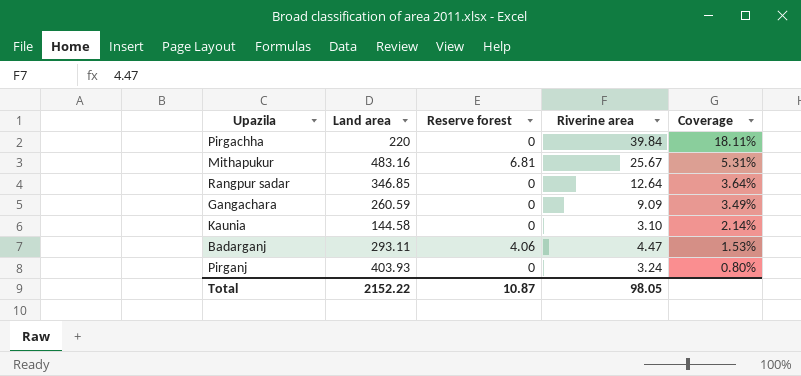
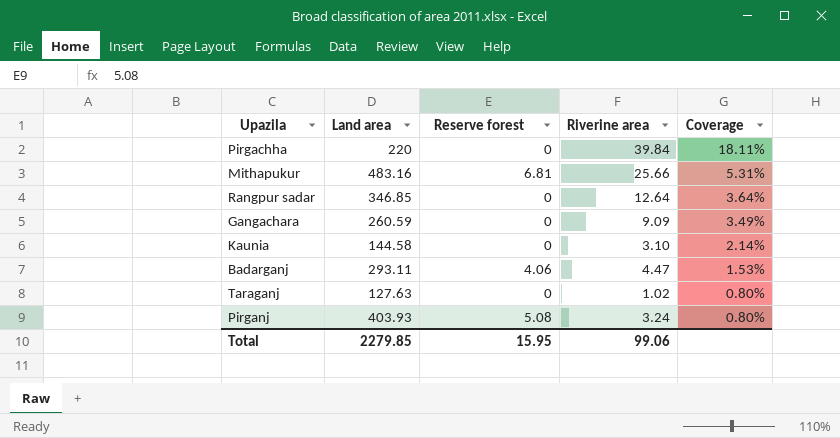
Mithapukur | Riverine area: 25.67 -> 25.66
row Taraganj: none -> 127.63 | 0 | 1.02 | 0.80%
Pirganj | Reserve forest: 0 -> 5.08
Total | Land area: 2152.22 -> 2279.85
Total | Reserve forest: 10.87 -> 15.95
Total | Riverine area: 98.05 -> 99.06

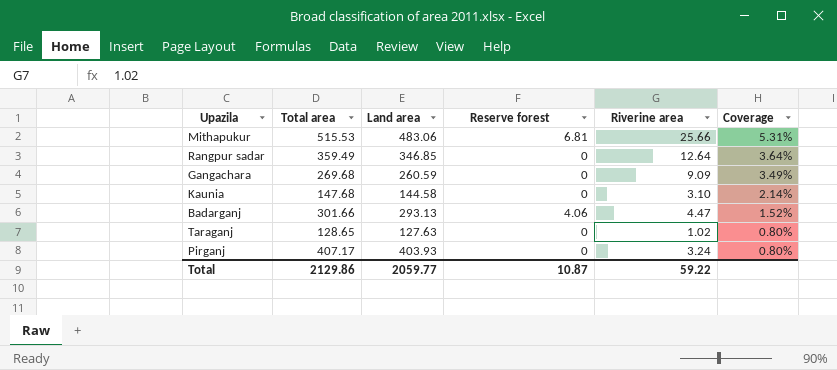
column Total area | formula: none -> [Land area] + [Reserve forest] + [Riverine area]
row Pirgachha: 220 | 0 | 39.84 | 18.11% -> none
Mithapukur | Land area: 483.16 -> 483.06
Badarganj | Land area: 293.11 -> 293.13
Badarganj | Coverage: 1.53% -> 1.52%
Pirganj | Reserve forest: 5.08 -> 0
Total | Land area: 2279.85 -> 2059.77
Total | Reserve forest: 15.95 -> 10.87
Total | Riverine area: 99.06 -> 59.22

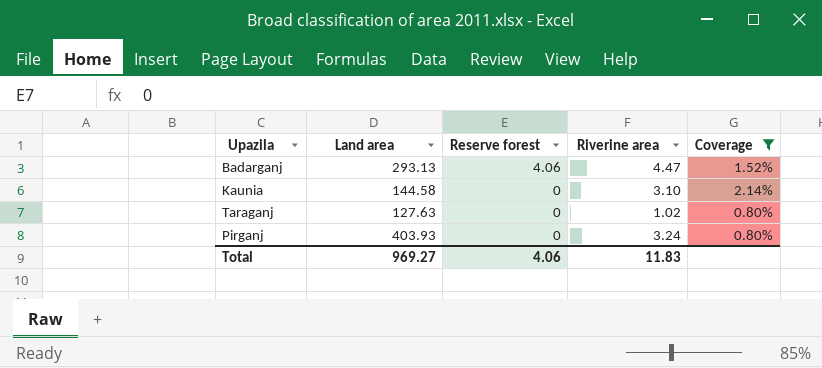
filter: none -> Coverage <= 2.14%
row order: Coverage descending -> Reserve forest descending
column Total area | formula: [Land area] + [Reserve forest] + [Riverine area] -> none
Total | Land area: 2059.77 -> 969.27
Total | Reserve forest: 10.87 -> 4.06
Total | Riverine area: 59.22 -> 11.83

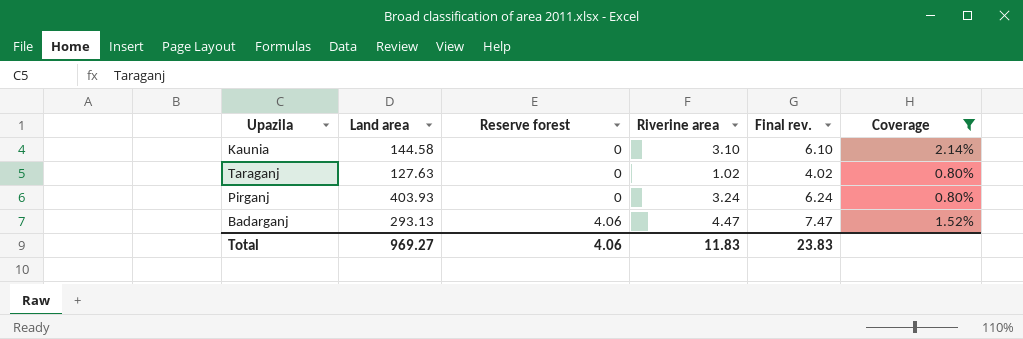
row order: Reserve forest descending -> Reserve forest ascending
column Final rev. | formula: none -> [Riverine area] + 3

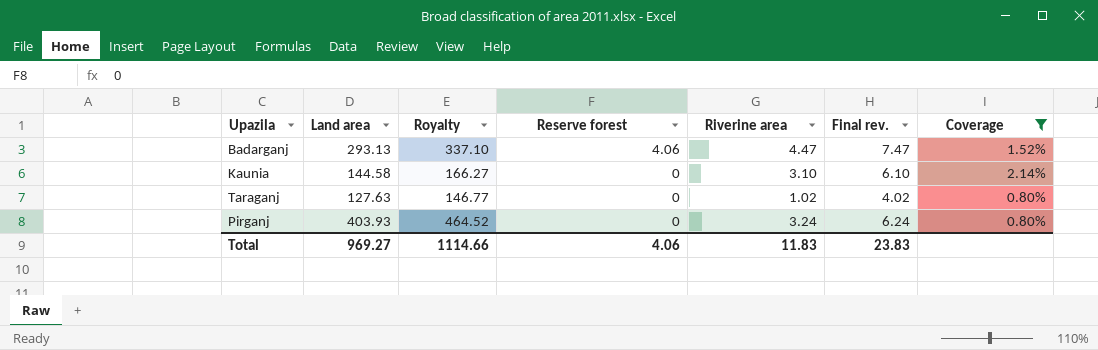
row order: Reserve forest ascending -> Reserve forest descending
column Royalty | formula: none -> [Land area] * 1.15

